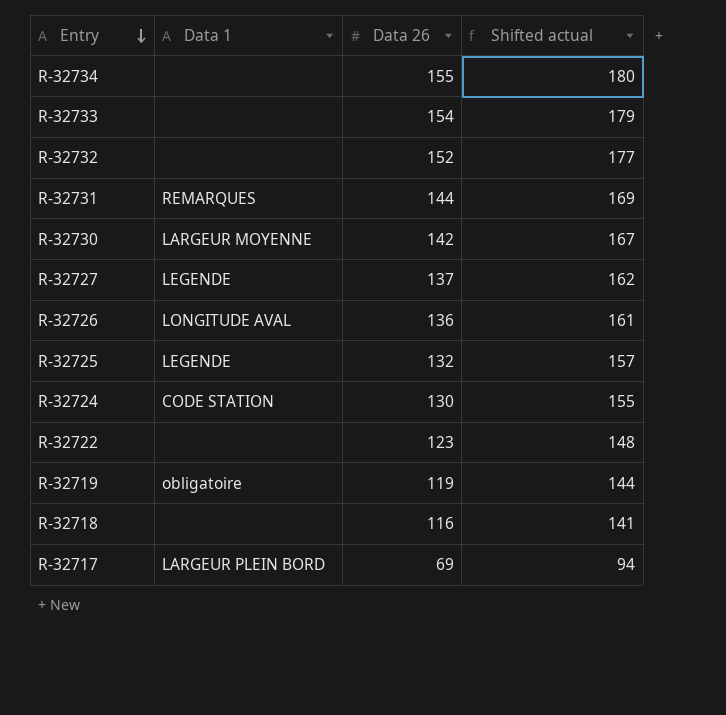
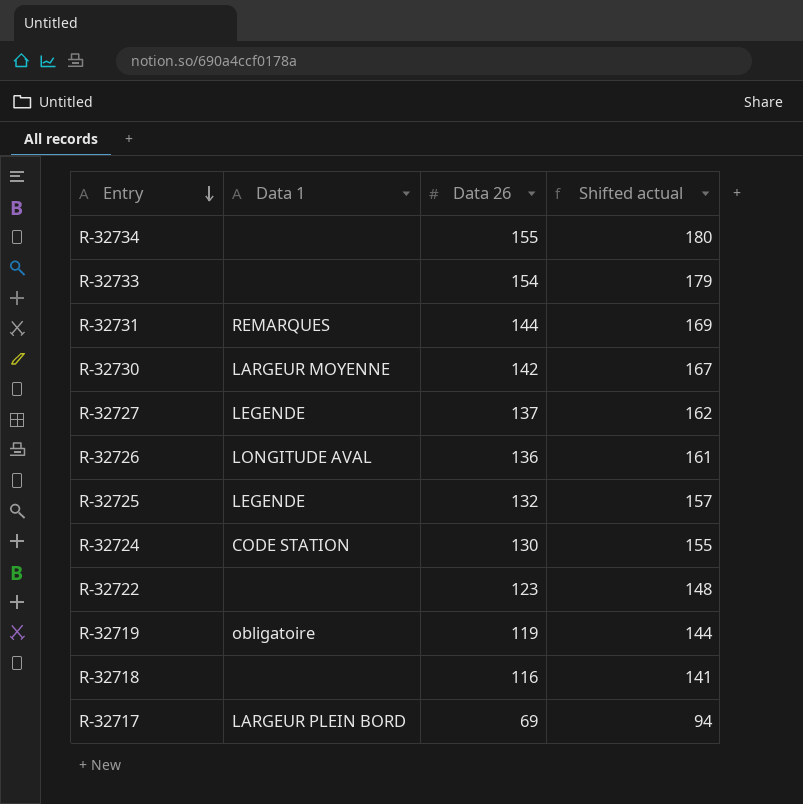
row R-32732: none | 152 | 177 -> none

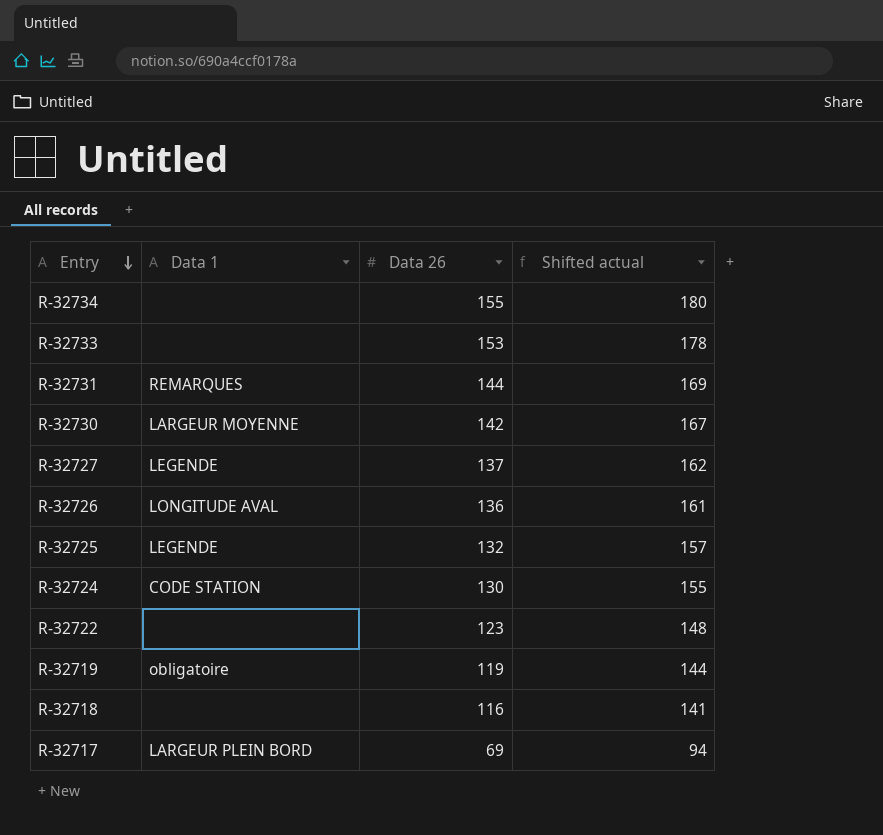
R-32733 | Data 26: 154 -> 153
R-32733 | Shifted actual: 179 -> 178

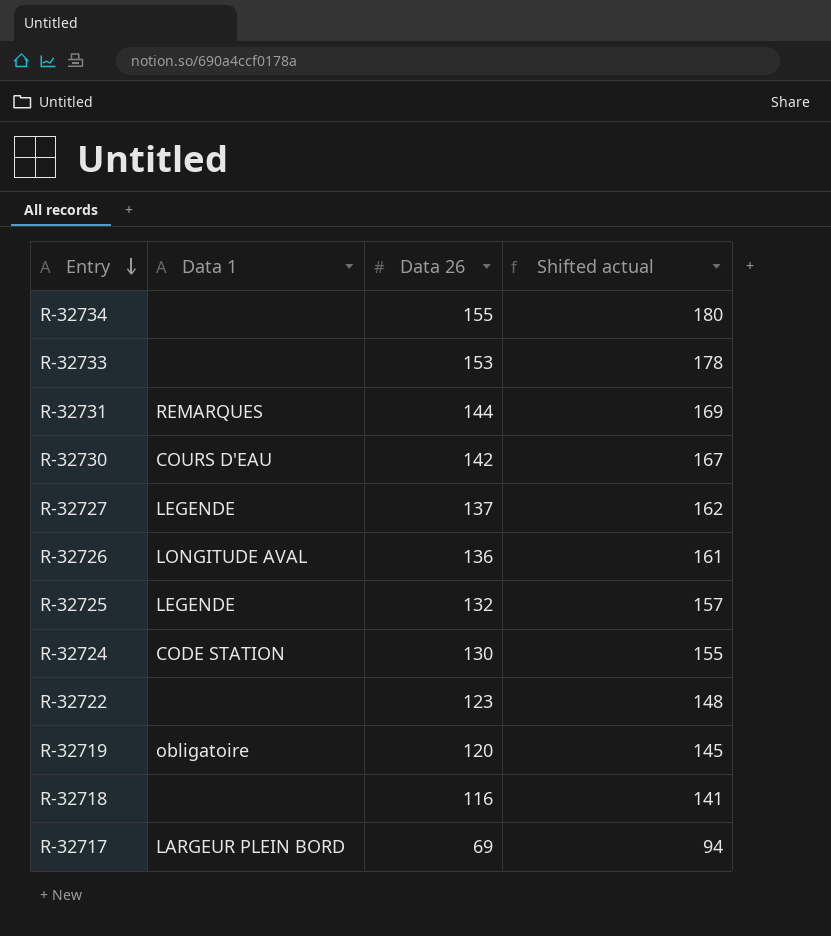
R-32730 | Data 1: LARGEUR MOYENNE -> COURS D'EAU
R-32719 | Data 26: 119 -> 120
R-32719 | Shifted actual: 144 -> 145

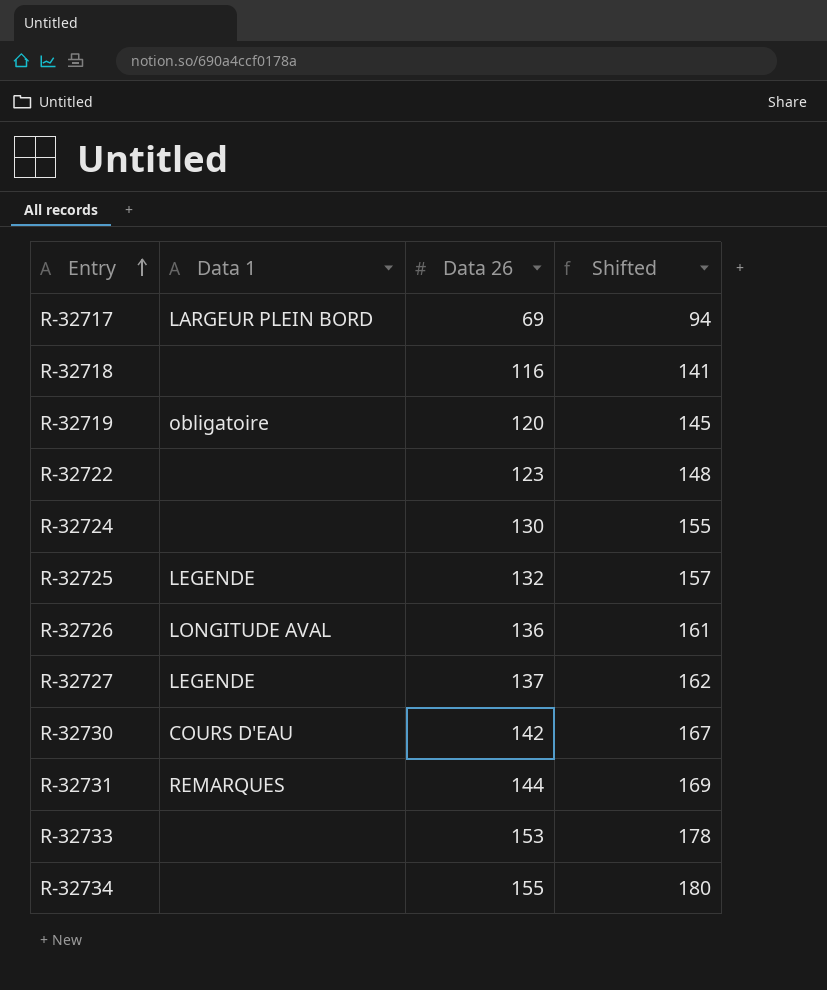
row order: Entry descending -> Entry ascending
column name: Shifted actual -> Shifted
R-32724 | Data 1: CODE STATION -> none

